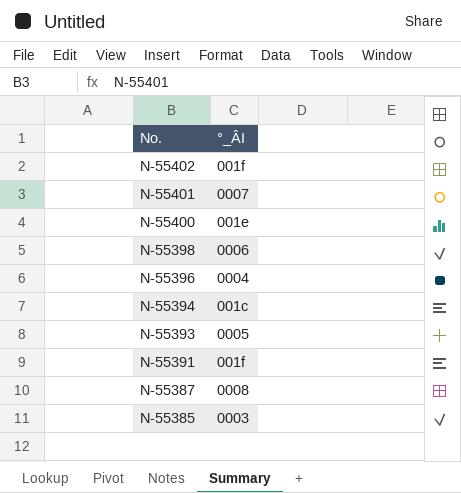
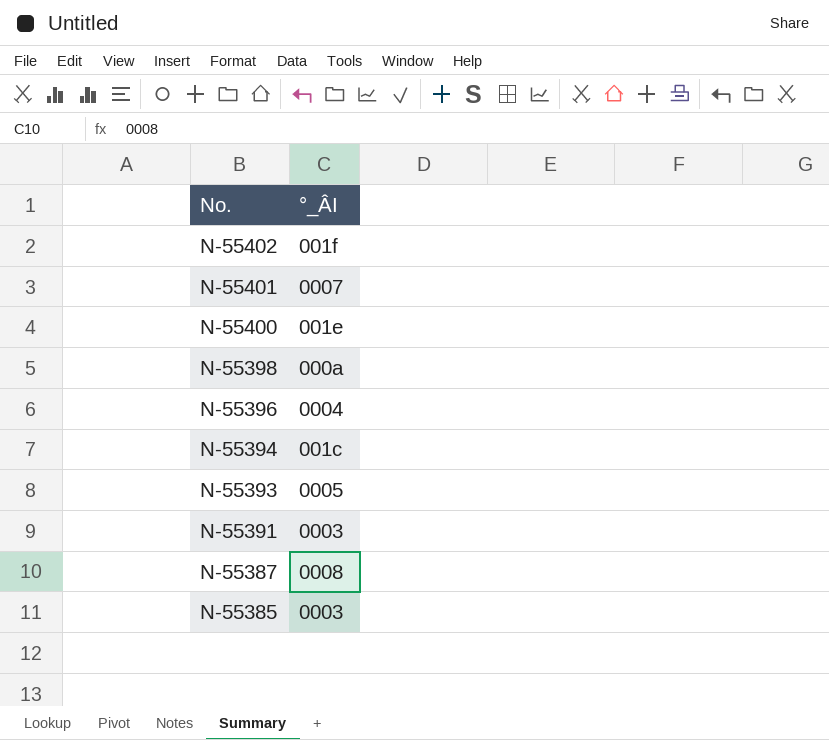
N-55398 | °_ÂI: 0006 -> 000a
N-55391 | °_ÂI: 001f -> 0003

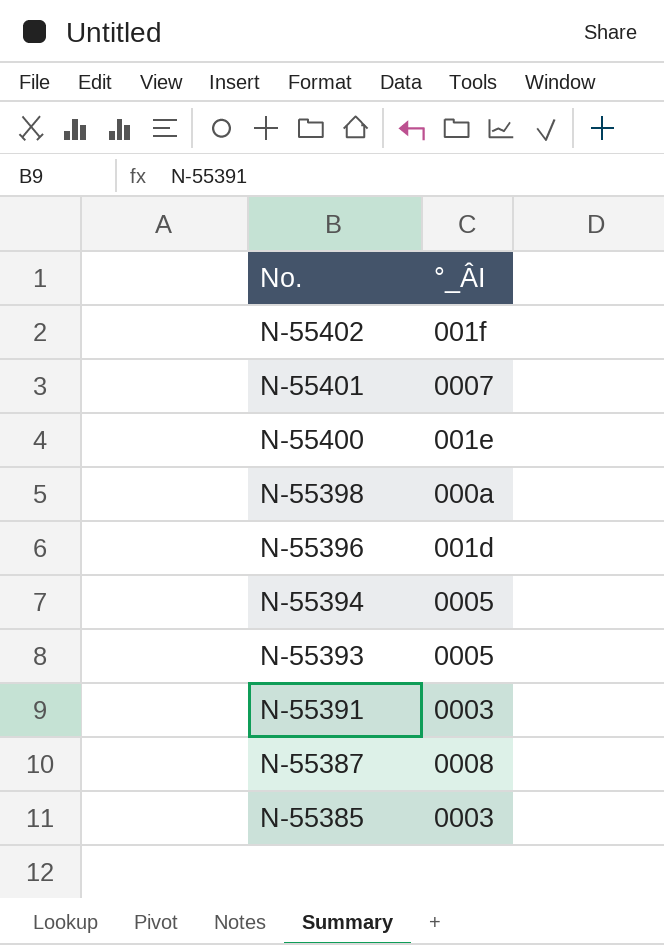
N-55396 | °_ÂI: 0004 -> 001d
N-55394 | °_ÂI: 001c -> 0005

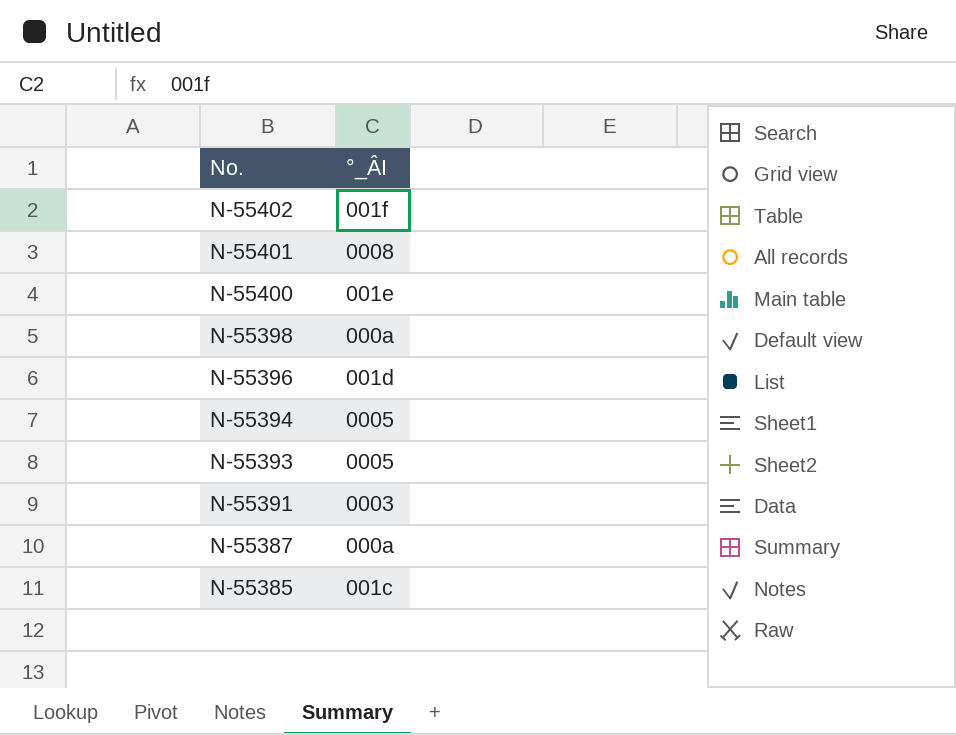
N-55401 | °_ÂI: 0007 -> 0008
N-55387 | °_ÂI: 0008 -> 000a
N-55385 | °_ÂI: 0003 -> 001c

